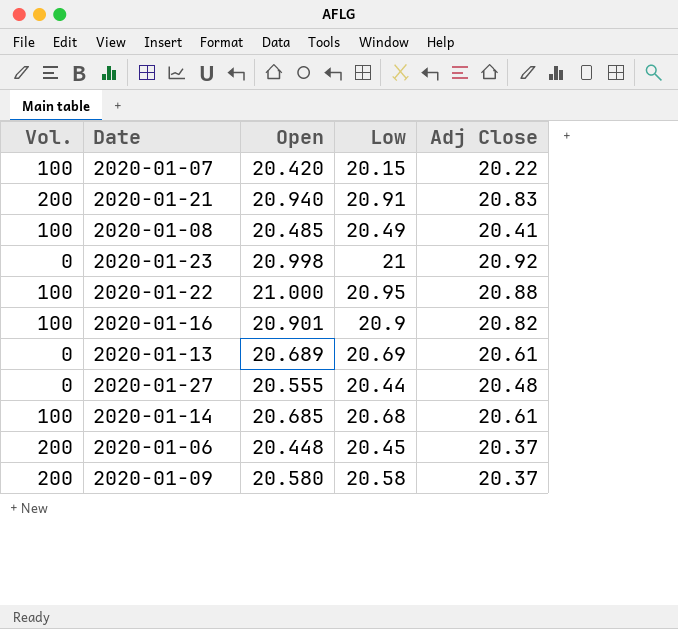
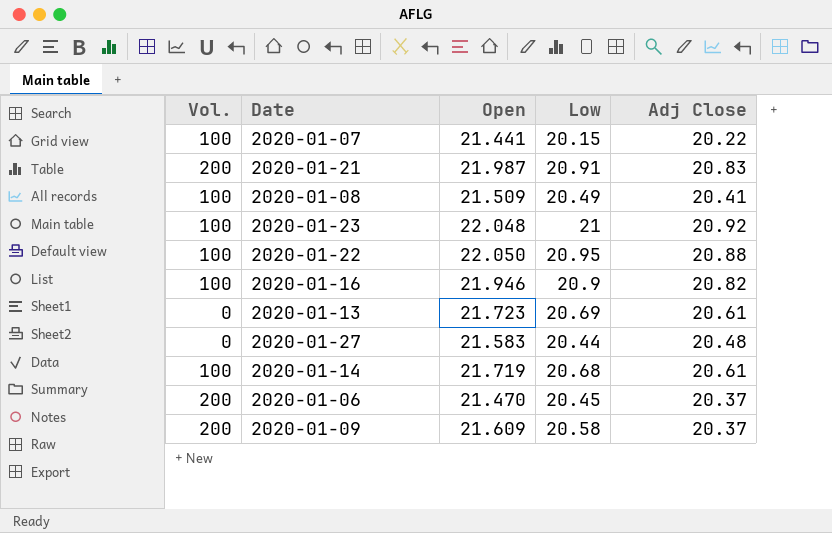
2020-01-07 | Open: 20.420 -> 21.441
2020-01-21 | Open: 20.940 -> 21.987
2020-01-08 | Open: 20.485 -> 21.509
2020-01-23 | Vol.: 0 -> 100
2020-01-23 | Open: 20.998 -> 22.048
2020-01-22 | Open: 21.000 -> 22.050
2020-01-16 | Open: 20.901 -> 21.946
2020-01-13 | Open: 20.689 -> 21.723
2020-01-27 | Open: 20.555 -> 21.583
2020-01-14 | Open: 20.685 -> 21.719
2020-01-06 | Open: 20.448 -> 21.470
2020-01-09 | Open: 20.580 -> 21.609

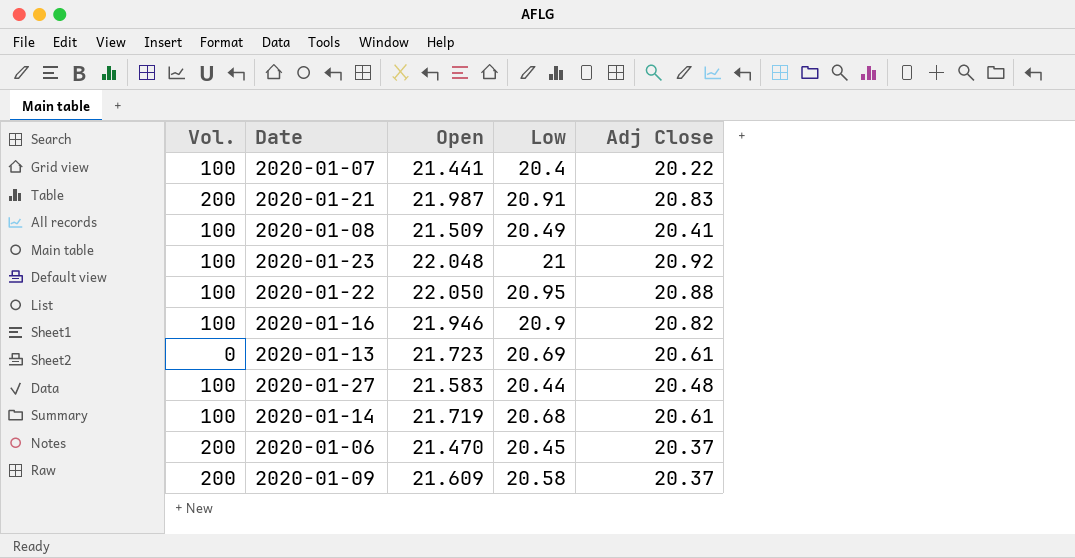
2020-01-07 | Low: 20.15 -> 20.4
2020-01-27 | Vol.: 0 -> 100

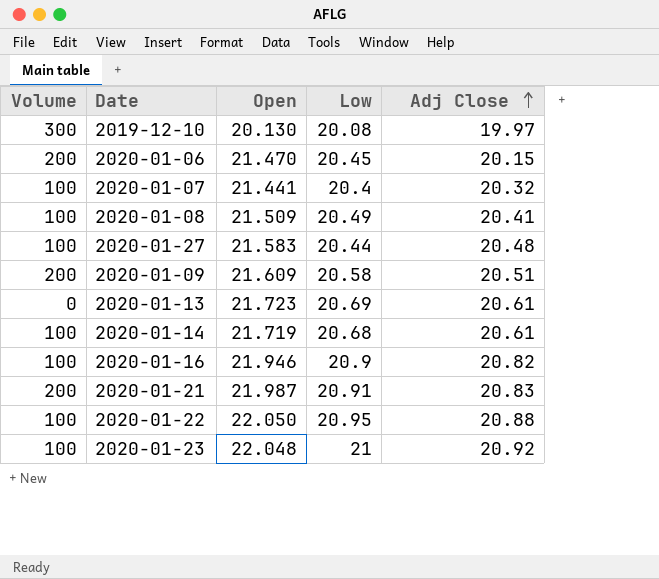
row order: none -> Adj Close ascending
column name: Vol. -> Volume
row 2019-12-10: none -> 300 | 20.130 | 20.08 | 19.97
2020-01-06 | Adj Close: 20.37 -> 20.15
2020-01-07 | Adj Close: 20.22 -> 20.32
2020-01-09 | Adj Close: 20.37 -> 20.51

